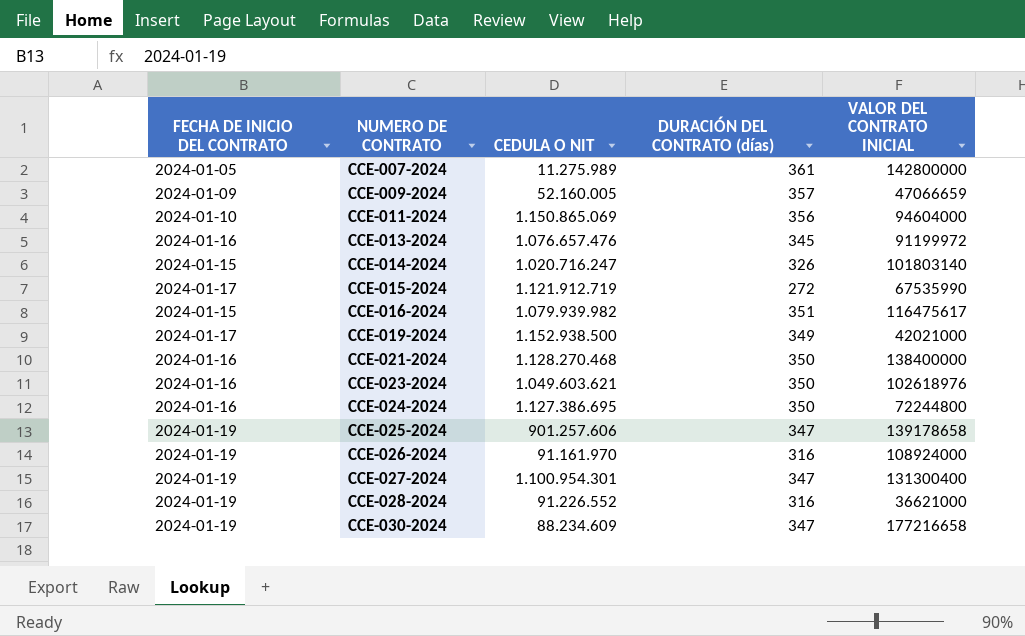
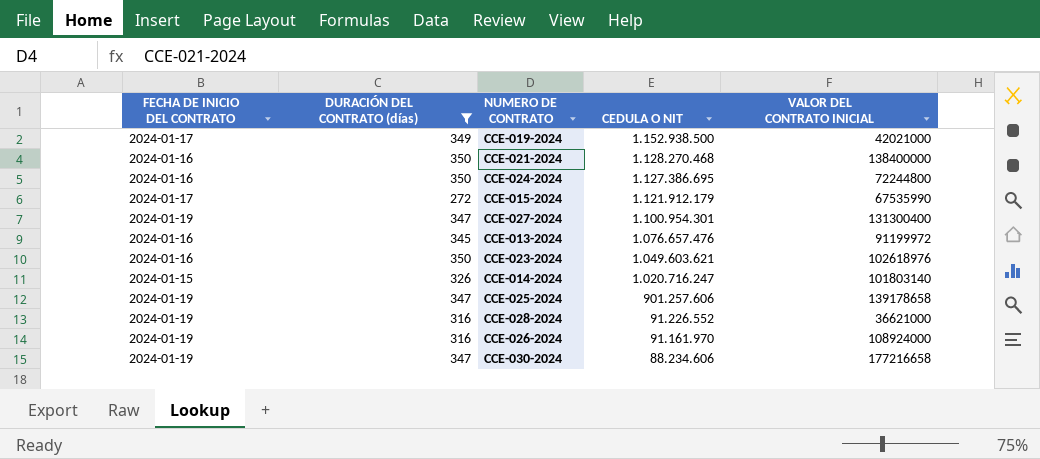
filter: none -> DURACIÓN DEL CONTRATO (días) <= 350
row order: NUMERO DE CONTRATO ascending -> CEDULA O NIT descending
column DURACIÓN DEL CONTRATO (días) | position: 4 -> 2
CCE-015-2024 | CEDULA O NIT: 1.121.912.719 -> 1.121.912.179
CCE-030-2024 | CEDULA O NIT: 88.234.609 -> 88.234.606

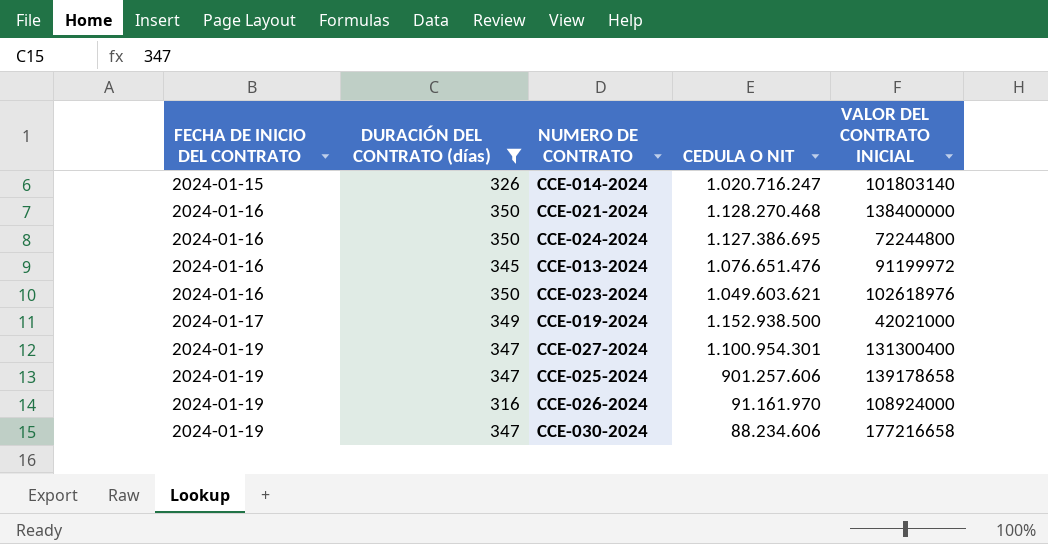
row order: CEDULA O NIT descending -> FECHA DE INICIO DEL CONTRATO ascending
row CCE-015-2024: 2024-01-17 | 272 | 1.121.912.179 | 67535990 -> none
row CCE-028-2024: 2024-01-19 | 316 | 91.226.552 | 36621000 -> none
CCE-013-2024 | CEDULA O NIT: 1.076.657.476 -> 1.076.651.476

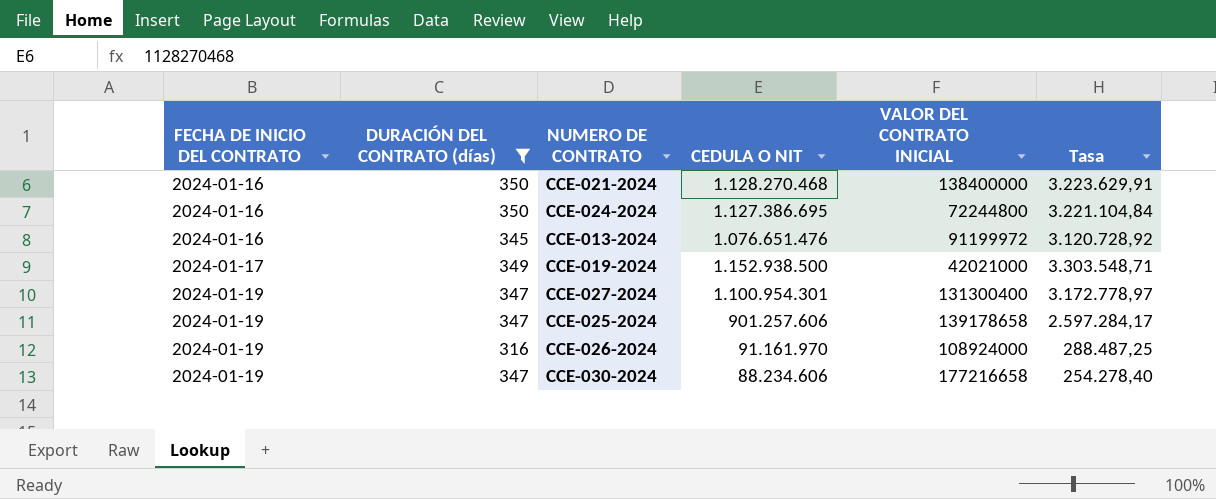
column Tasa | formula: none -> [CEDULA O NIT] / [DURACIÓN DEL CONTRATO (días)]
row CCE-014-2024: 2024-01-15 | 326 | 1.020.716.247 | 101803140 -> none
row CCE-023-2024: 2024-01-16 | 350 | 1.049.603.621 | 102618976 -> none

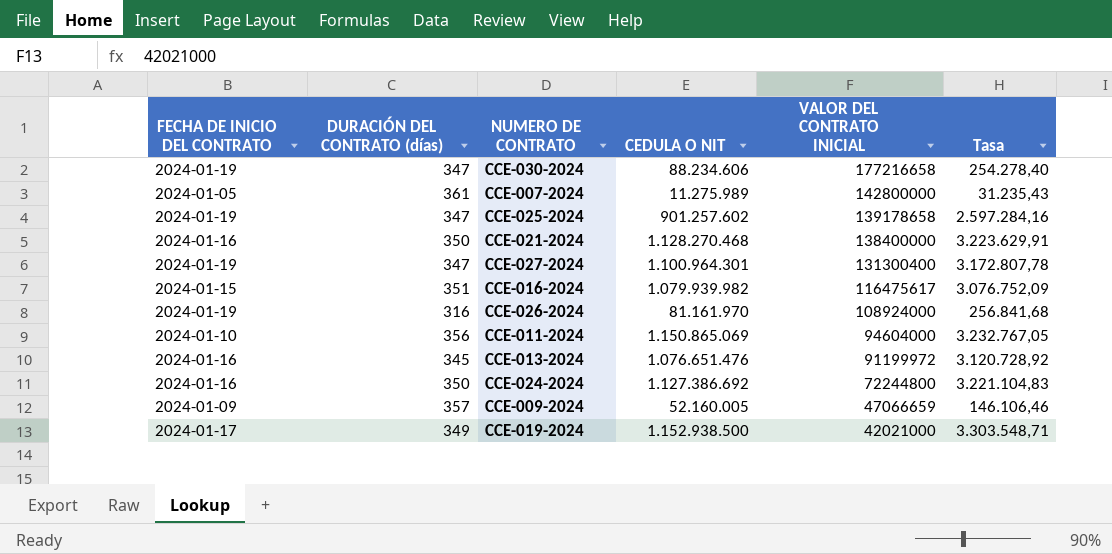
filter: DURACIÓN DEL CONTRATO (días) <= 350 -> none
row order: FECHA DE INICIO DEL CONTRATO ascending -> VALOR DEL CONTRATO INICIAL descending
CCE-025-2024 | CEDULA O NIT: 901.257.606 -> 901.257.602
CCE-025-2024 | Tasa: 2.597.284,17 -> 2.597.284,16
CCE-027-2024 | CEDULA O NIT: 1.100.954.301 -> 1.100.964.301
CCE-027-2024 | Tasa: 3.172.778,97 -> 3.172.807,78
CCE-026-2024 | CEDULA O NIT: 91.161.970 -> 81.161.970
CCE-026-2024 | Tasa: 288.487,25 -> 256.841,68
CCE-024-2024 | CEDULA O NIT: 1.127.386.695 -> 1.127.386.692
CCE-024-2024 | Tasa: 3.221.104,84 -> 3.221.104,83

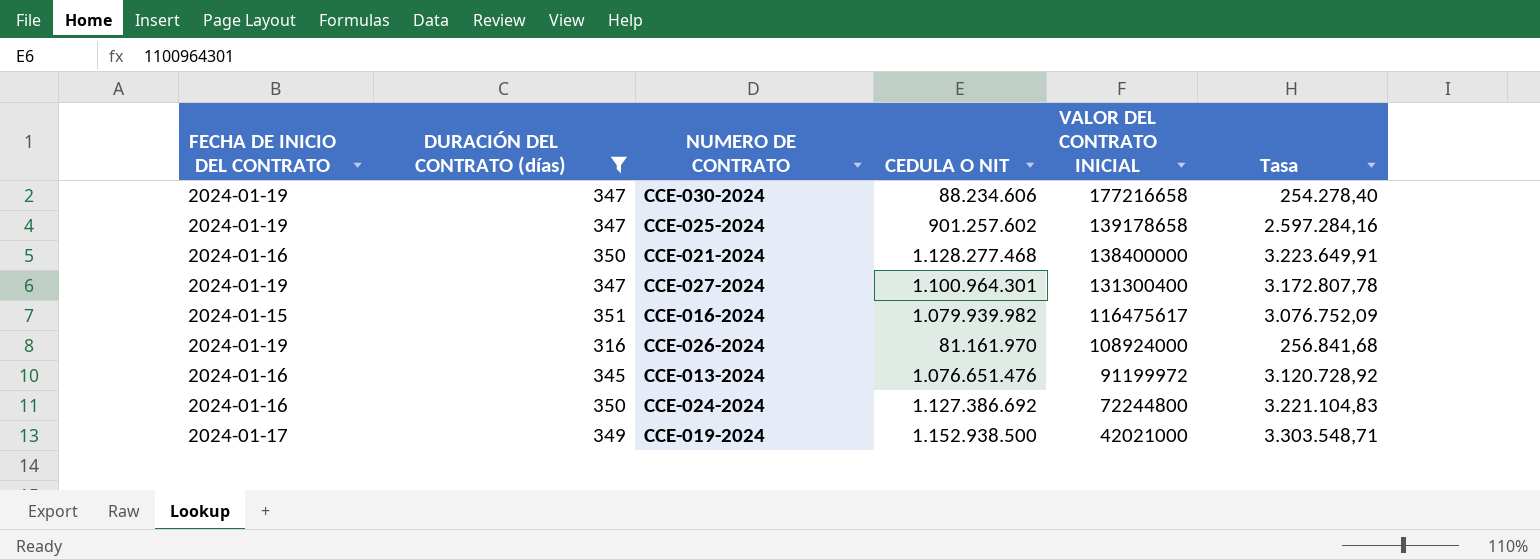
filter: none -> DURACIÓN DEL CONTRATO (días) <= 351
CCE-021-2024 | CEDULA O NIT: 1.128.270.468 -> 1.128.277.468
CCE-021-2024 | Tasa: 3.223.629,91 -> 3.223.649,91

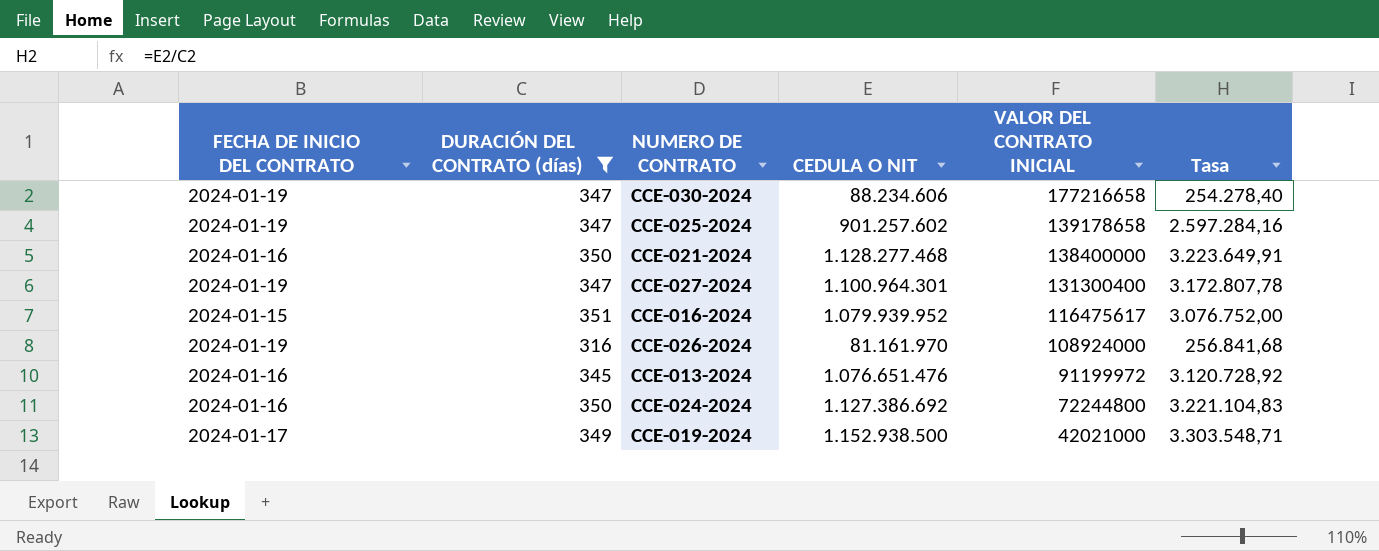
CCE-016-2024 | CEDULA O NIT: 1.079.939.982 -> 1.079.939.952
CCE-016-2024 | Tasa: 3.076.752,09 -> 3.076.752,00

